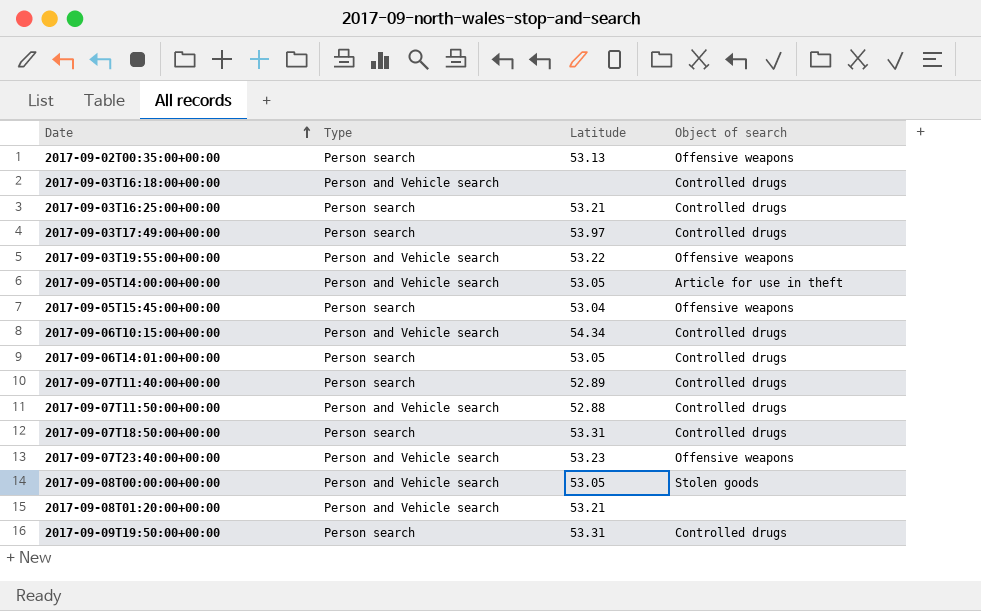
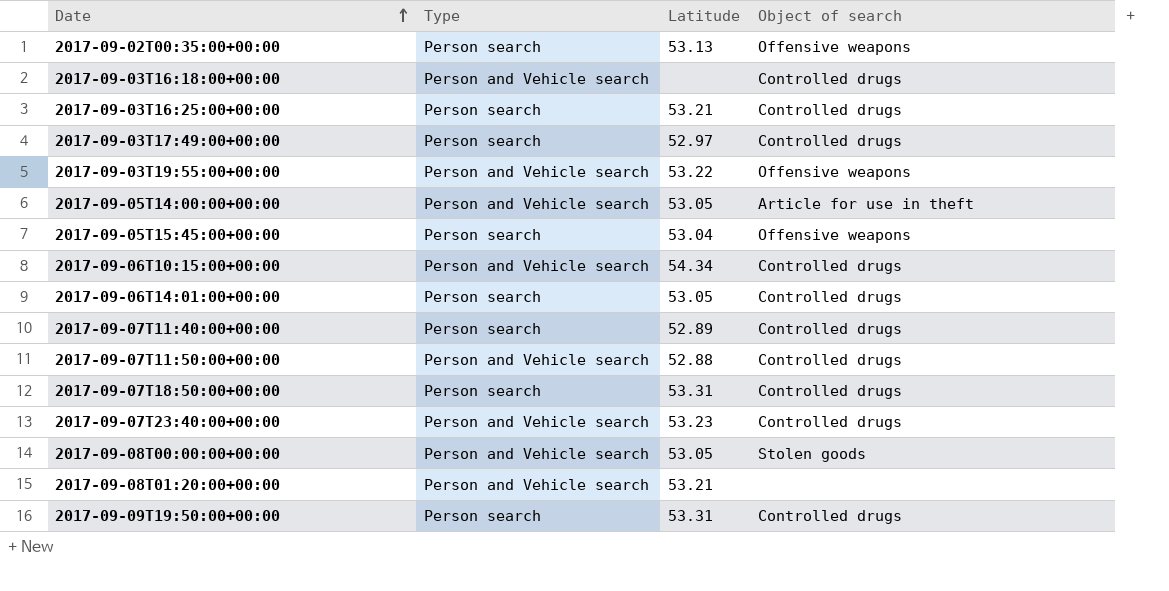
2017-09-03T17:49:00+00:00 | Latitude: 53.97 -> 52.97
2017-09-07T23:40:00+00:00 | Object of search: Offensive weapons -> Controlled drugs

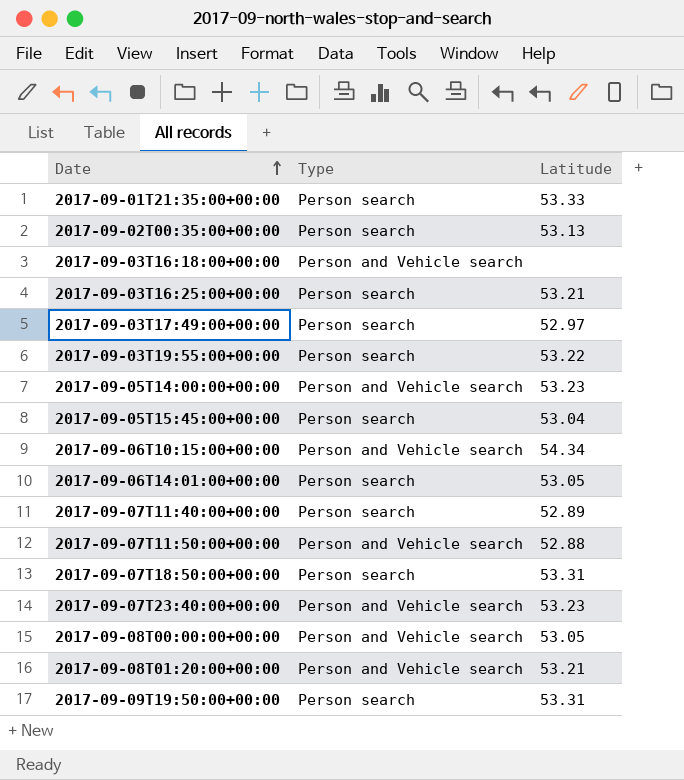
column Object of search | position: 4 -> none
row 2017-09-01T21:35:00+00:00: none -> Person search | 53.33
2017-09-03T19:55:00+00:00 | Type: Person and Vehicle search -> Person search
2017-09-05T14:00:00+00:00 | Latitude: 53.05 -> 53.23

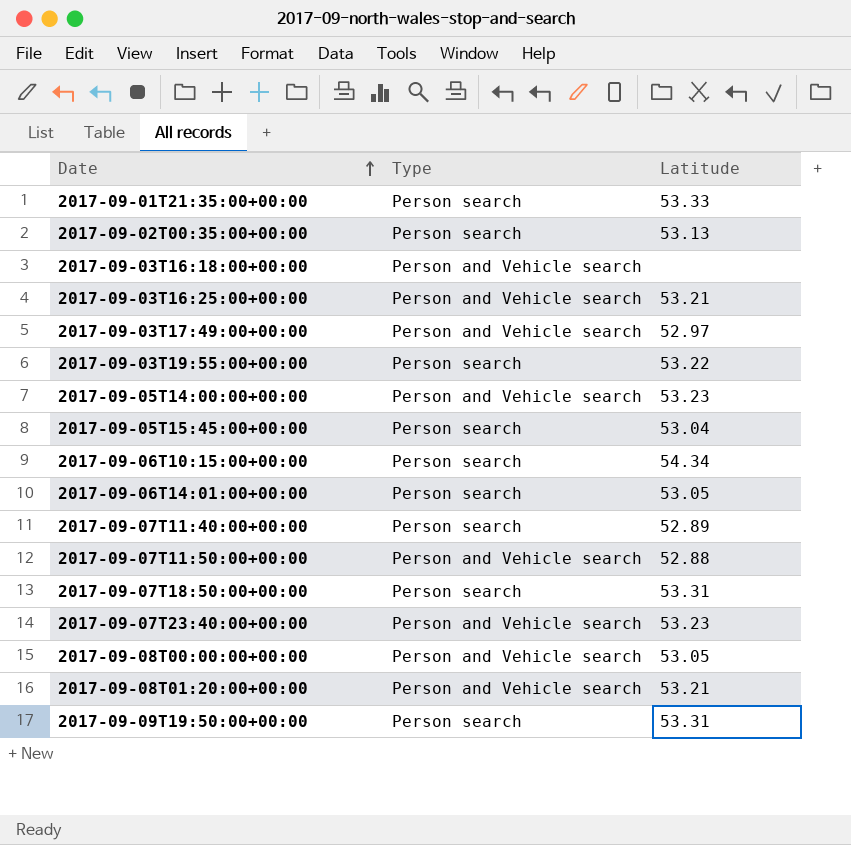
2017-09-03T16:25:00+00:00 | Type: Person search -> Person and Vehicle search
2017-09-03T17:49:00+00:00 | Type: Person search -> Person and Vehicle search
2017-09-06T10:15:00+00:00 | Type: Person and Vehicle search -> Person search

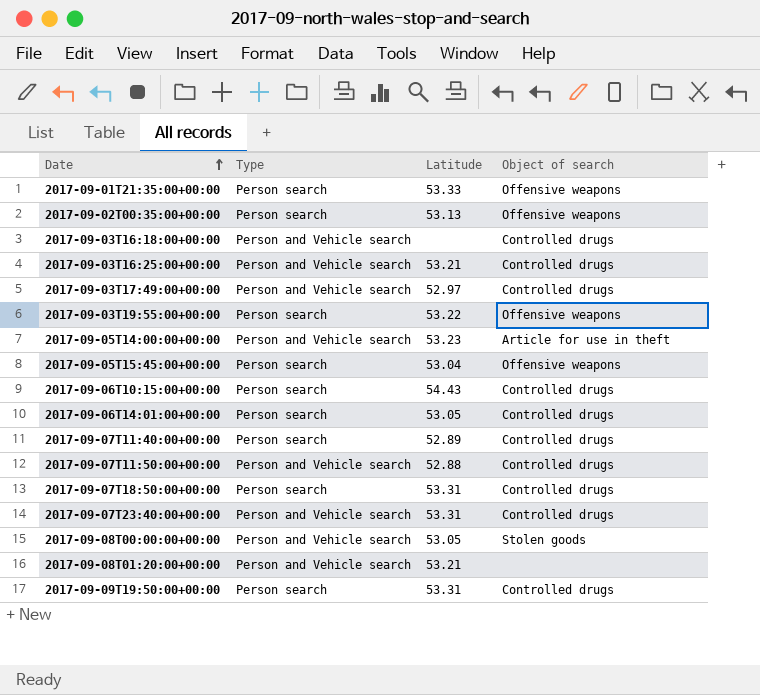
column Object of search | position: none -> 4
2017-09-06T10:15:00+00:00 | Latitude: 54.34 -> 54.43
2017-09-07T23:40:00+00:00 | Latitude: 53.23 -> 53.31

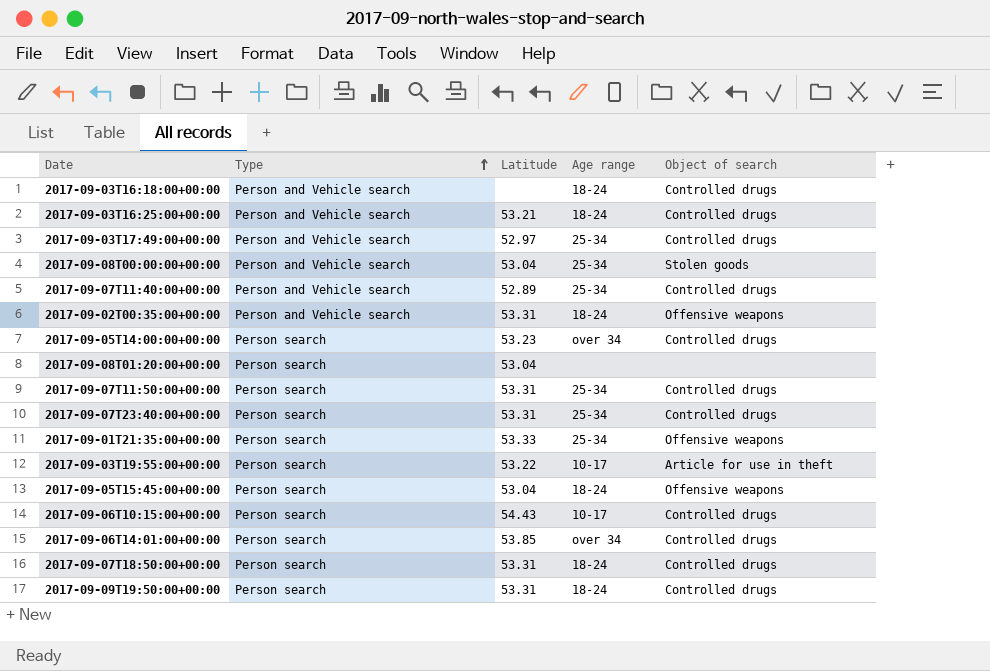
row order: Date ascending -> Type ascending
column Age range | position: none -> 4
2017-09-08T00:00:00+00:00 | Latitude: 53.05 -> 53.04
2017-09-07T11:40:00+00:00 | Type: Person search -> Person and Vehicle search
2017-09-02T00:35:00+00:00 | Type: Person search -> Person and Vehicle search
2017-09-02T00:35:00+00:00 | Latitude: 53.13 -> 53.31
2017-09-05T14:00:00+00:00 | Type: Person and Vehicle search -> Person search
2017-09-05T14:00:00+00:00 | Object of search: Article for use in theft -> Controlled drugs
2017-09-08T01:20:00+00:00 | Type: Person and Vehicle search -> Person search
2017-09-08T01:20:00+00:00 | Latitude: 53.21 -> 53.04
2017-09-07T11:50:00+00:00 | Type: Person and Vehicle search -> Person search
2017-09-07T11:50:00+00:00 | Latitude: 52.88 -> 53.31
2017-09-07T23:40:00+00:00 | Type: Person and Vehicle search -> Person search
2017-09-03T19:55:00+00:00 | Object of search: Offensive weapons -> Article for use in theft
2017-09-06T14:01:00+00:00 | Latitude: 53.05 -> 53.85

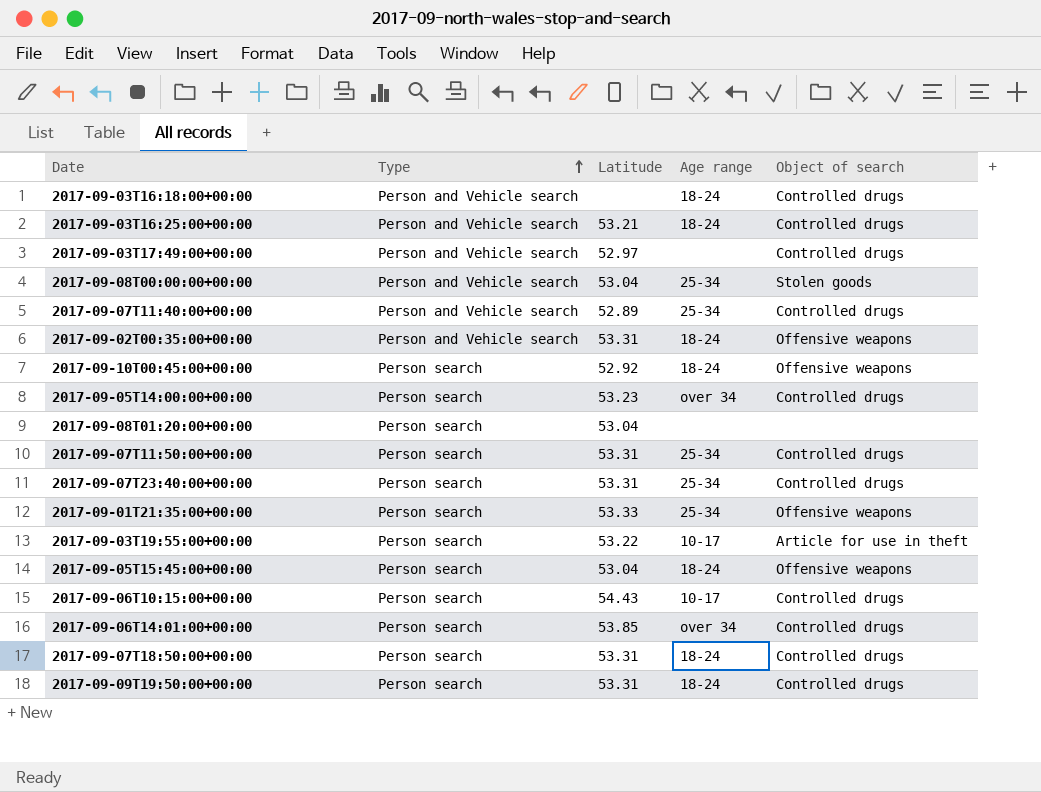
2017-09-03T17:49:00+00:00 | Age range: 25-34 -> none
row 2017-09-10T00:45:00+00:00: none -> Person search | 52.92 | 18-24 | Offensive weapons

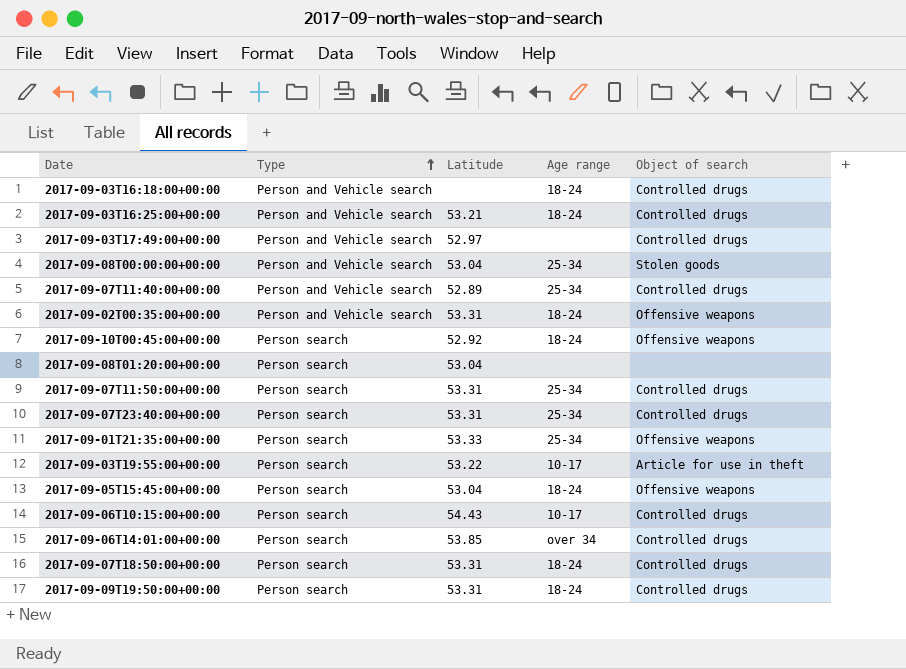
row 2017-09-05T14:00:00+00:00: Person search | 53.23 | over 34 | Controlled drugs -> none

